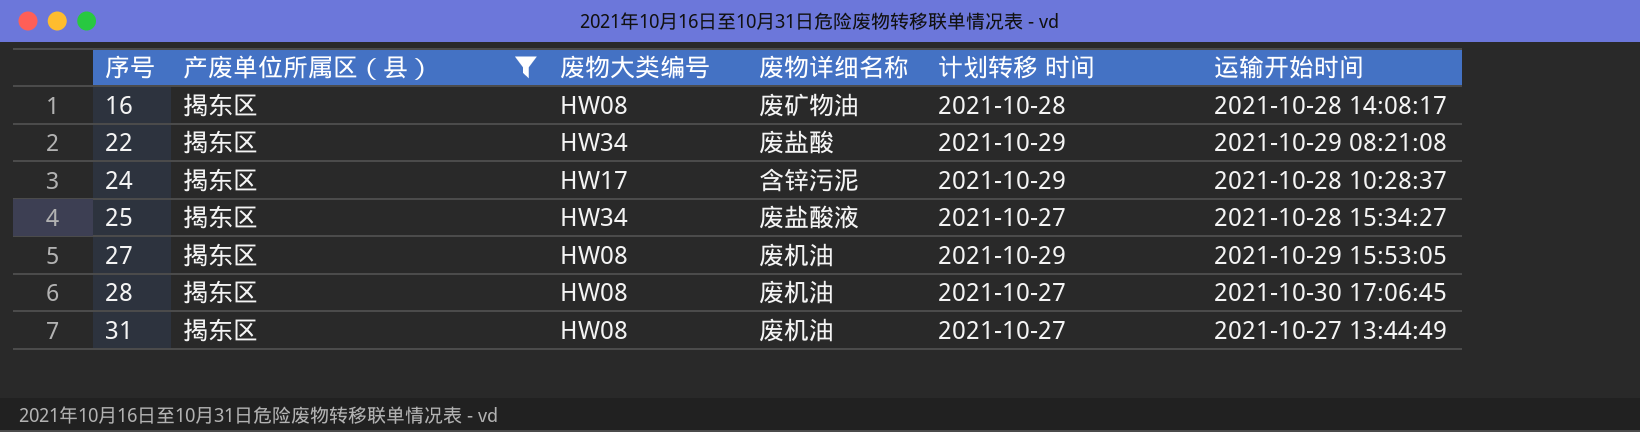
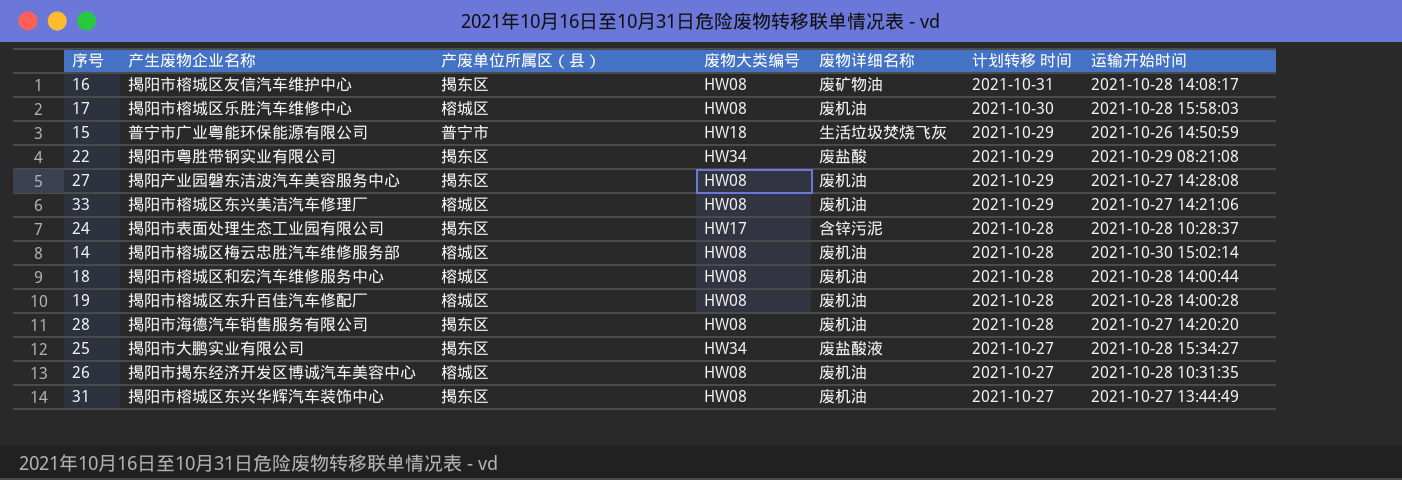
filter: 产废单位所属区（县） = 揭东区 -> none
row order: 序号 ascending -> 计划转移 时间 descending
column 产生废物企业名称 | position: none -> 2
16 | 计划转移 时间: 2021-10-28 -> 2021-10-31
27 | 运输开始时间: 2021-10-29 15:53:05 -> 2021-10-27 14:28:08
24 | 计划转移 时间: 2021-10-29 -> 2021-10-28
28 | 计划转移 时间: 2021-10-27 -> 2021-10-28
28 | 运输开始时间: 2021-10-30 17:06:45 -> 2021-10-27 14:20:20

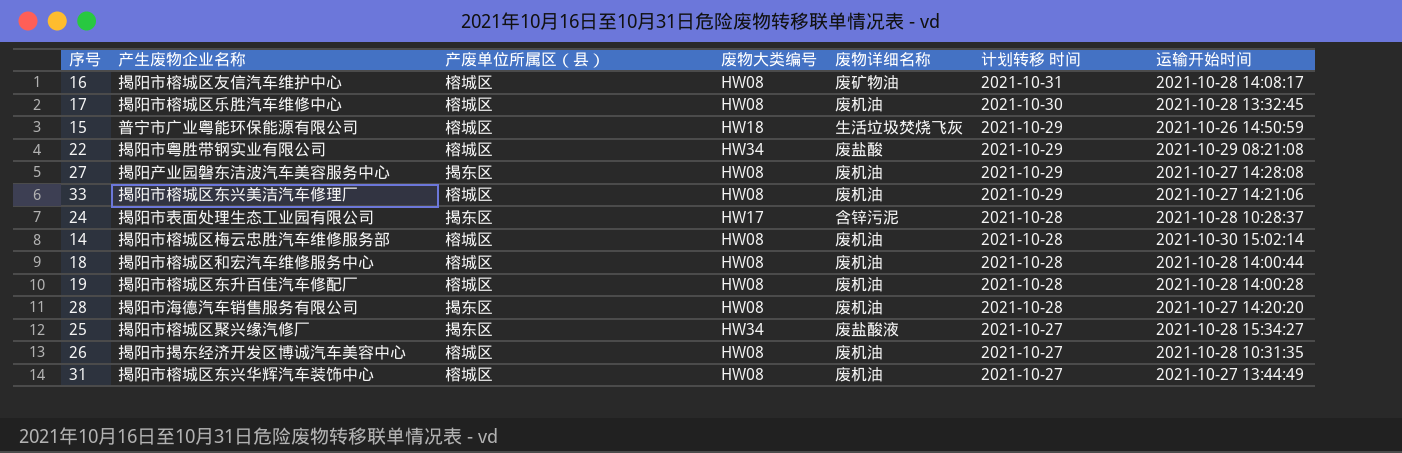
16 | 产废单位所属区（县）: 揭东区 -> 榕城区
17 | 运输开始时间: 2021-10-28 15:58:03 -> 2021-10-28 13:32:45
15 | 产废单位所属区（县）: 普宁市 -> 榕城区
22 | 产废单位所属区（县）: 揭东区 -> 榕城区
25 | 产生废物企业名称: 揭阳市大鹏实业有限公司 -> 揭阳市榕城区聚兴缘汽修厂
31 | 产废单位所属区（县）: 揭东区 -> 榕城区

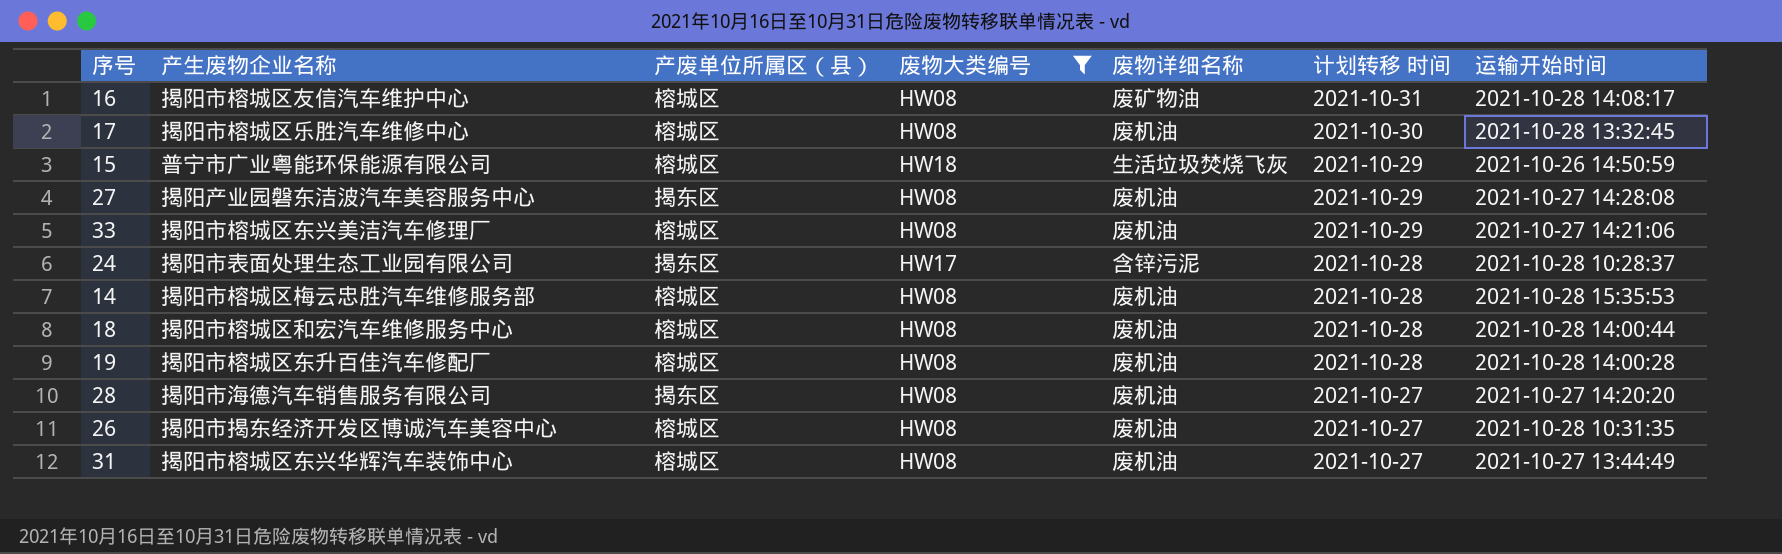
filter: none -> 废物大类编号 != HW34
14 | 运输开始时间: 2021-10-30 15:02:14 -> 2021-10-28 15:35:53
28 | 计划转移 时间: 2021-10-28 -> 2021-10-27

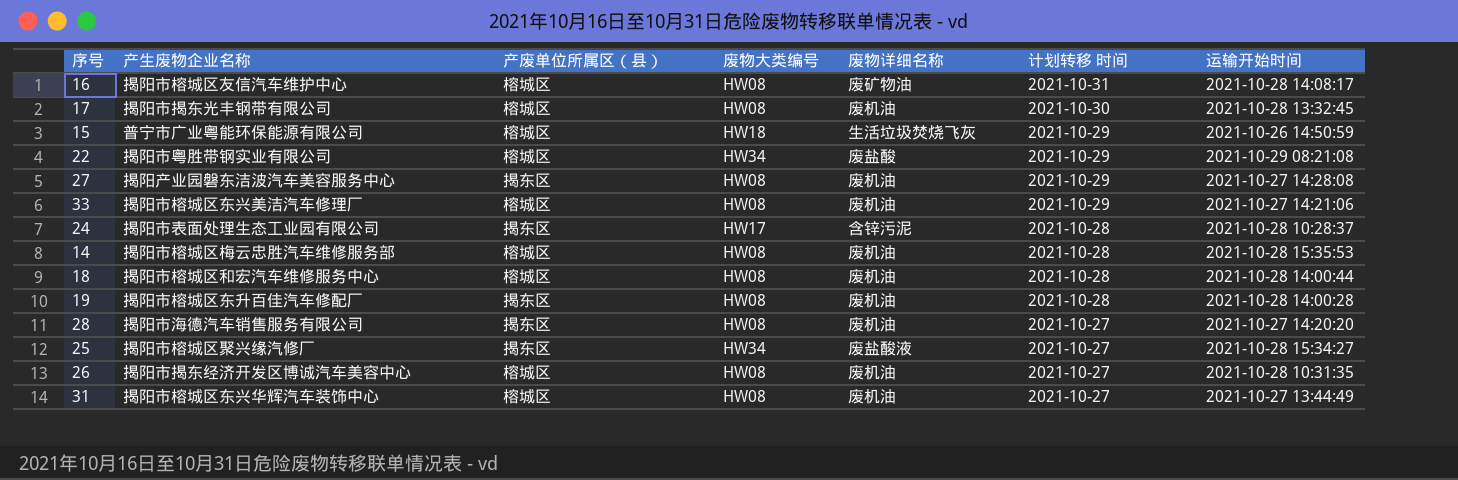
filter: 废物大类编号 != HW34 -> none
17 | 产生废物企业名称: 揭阳市榕城区乐胜汽车维修中心 -> 揭阳市揭东光丰钢带有限公司
19 | 产废单位所属区（县）: 榕城区 -> 揭东区

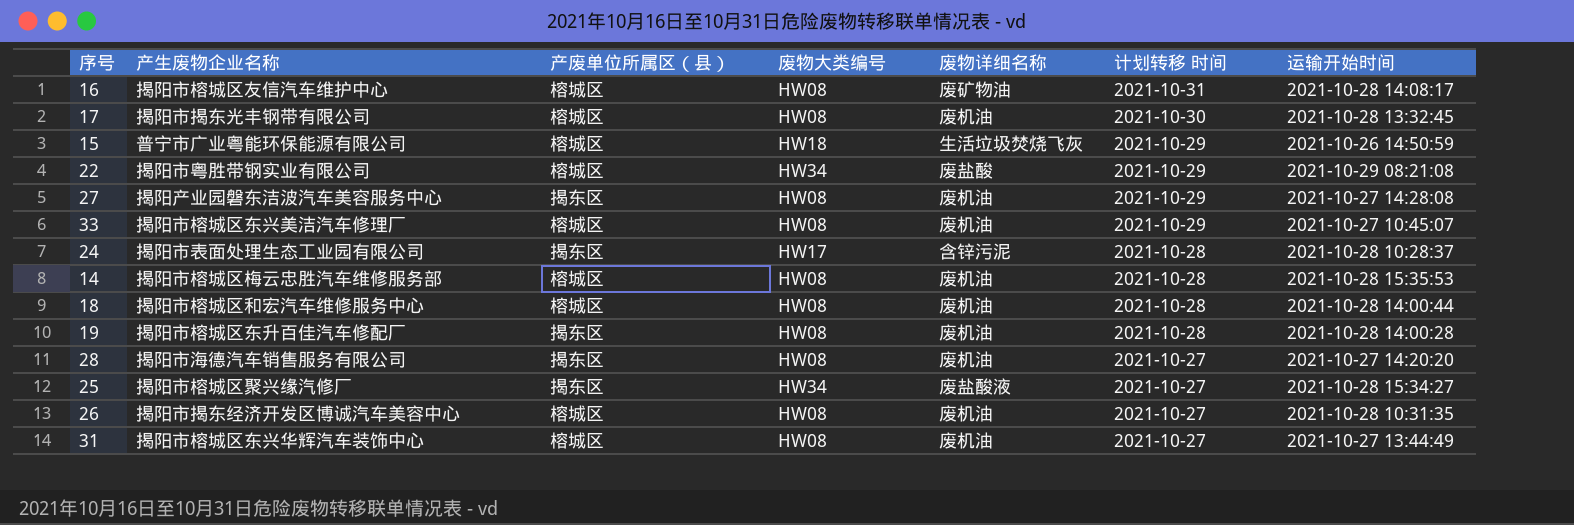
33 | 运输开始时间: 2021-10-27 14:21:06 -> 2021-10-27 10:45:07

